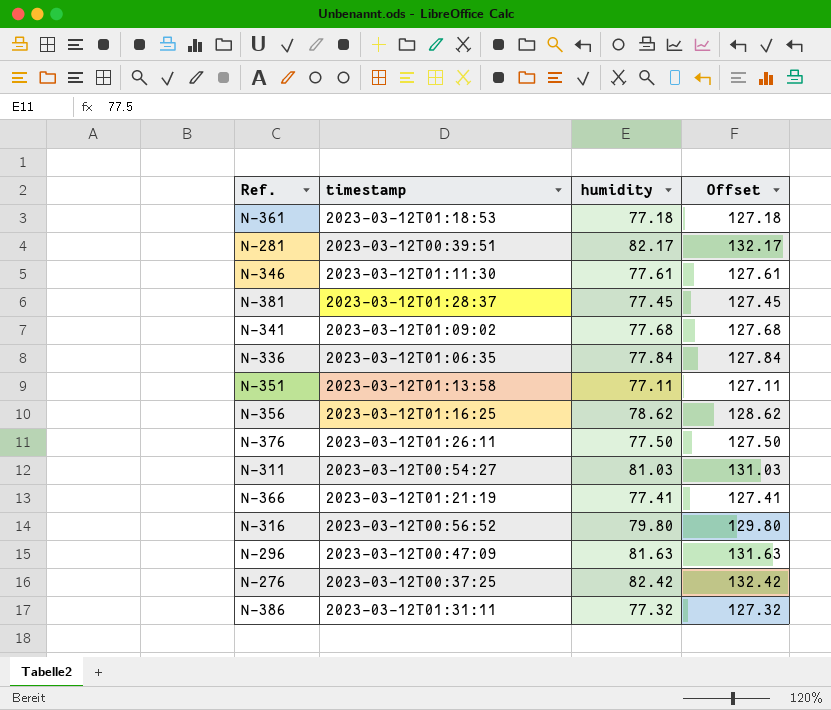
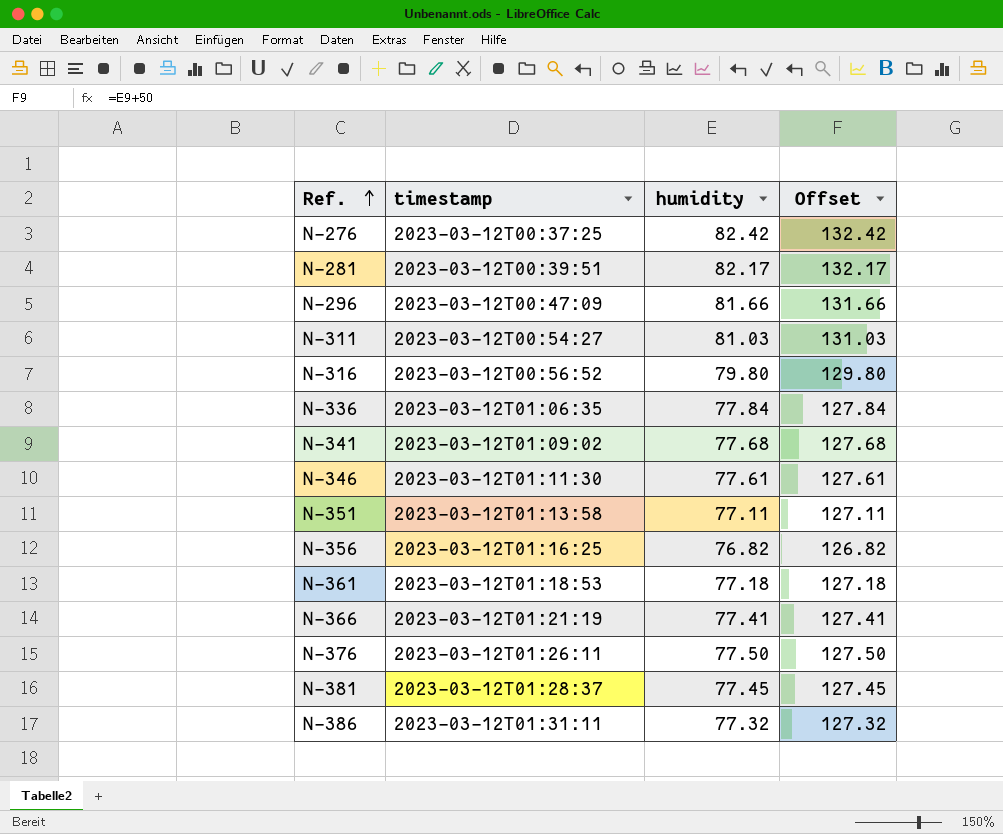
row order: none -> Ref. ascending
N-296 | humidity: 81.63 -> 81.66
N-296 | Offset: 131.63 -> 131.66
N-356 | humidity: 78.62 -> 76.82
N-356 | Offset: 128.62 -> 126.82

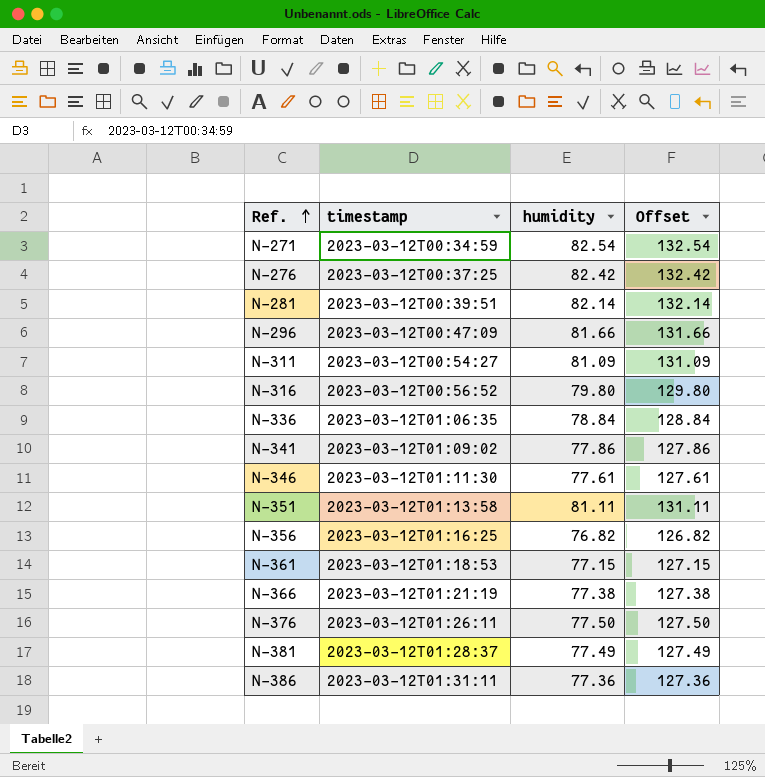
row N-271: none -> 2023-03-12T00:34:59 | 82.54 | 132.54
N-281 | humidity: 82.17 -> 82.14
N-281 | Offset: 132.17 -> 132.14
N-311 | humidity: 81.03 -> 81.09
N-311 | Offset: 131.03 -> 131.09
N-336 | humidity: 77.84 -> 78.84
N-336 | Offset: 127.84 -> 128.84
N-341 | humidity: 77.68 -> 77.86
N-341 | Offset: 127.68 -> 127.86
N-351 | humidity: 77.11 -> 81.11
N-351 | Offset: 127.11 -> 131.11
N-361 | humidity: 77.18 -> 77.15
N-361 | Offset: 127.18 -> 127.15
N-366 | humidity: 77.41 -> 77.38
N-366 | Offset: 127.41 -> 127.38
N-381 | humidity: 77.45 -> 77.49
N-381 | Offset: 127.45 -> 127.49
N-386 | humidity: 77.32 -> 77.36
N-386 | Offset: 127.32 -> 127.36

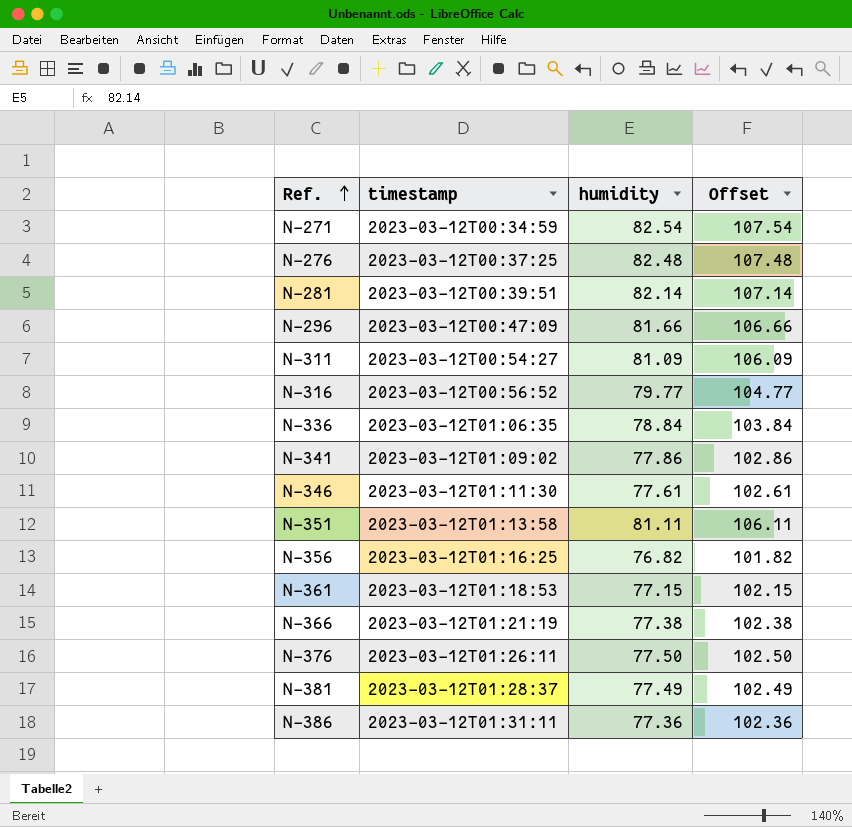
column Offset | formula: [humidity] + 50 -> [humidity] + 25
N-276 | humidity: 82.42 -> 82.48
N-316 | humidity: 79.80 -> 79.77

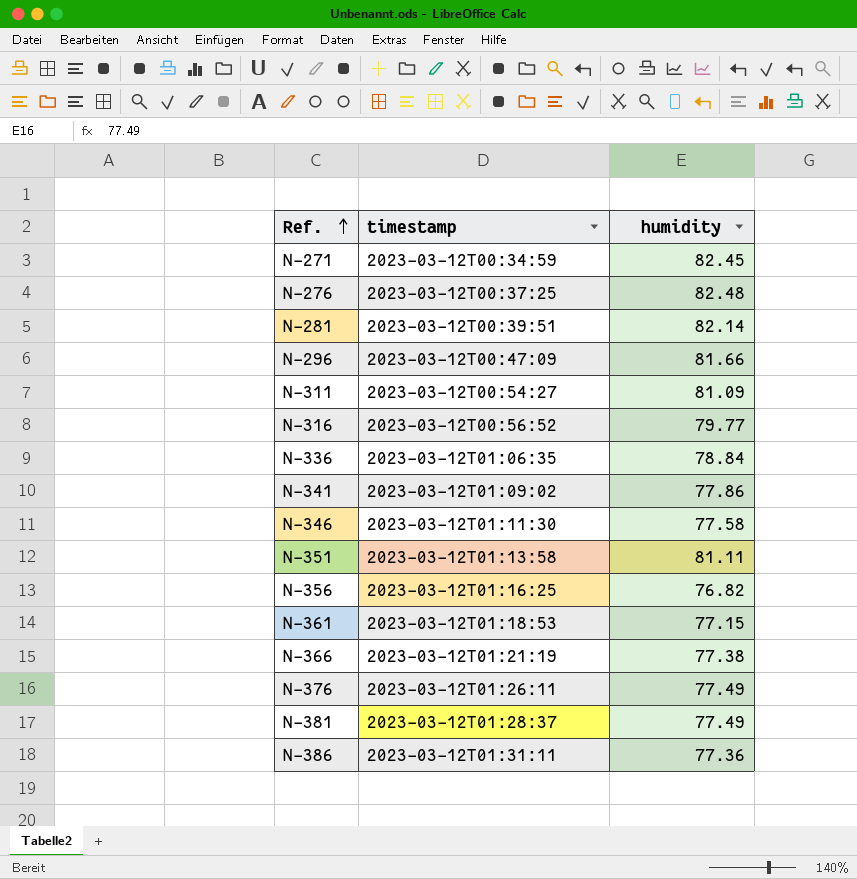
column Offset | formula: [humidity] + 25 -> none
N-271 | humidity: 82.54 -> 82.45
N-346 | humidity: 77.61 -> 77.58
N-376 | humidity: 77.50 -> 77.49

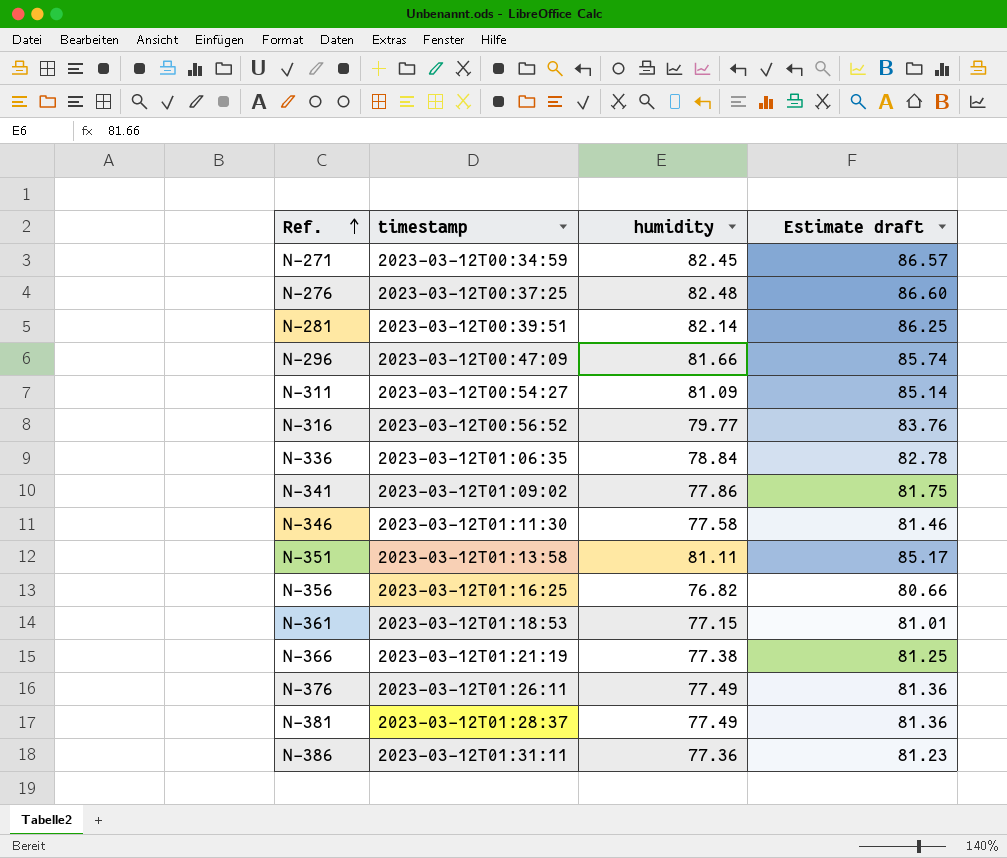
column Estimate draft | formula: none -> [humidity] * 1.05

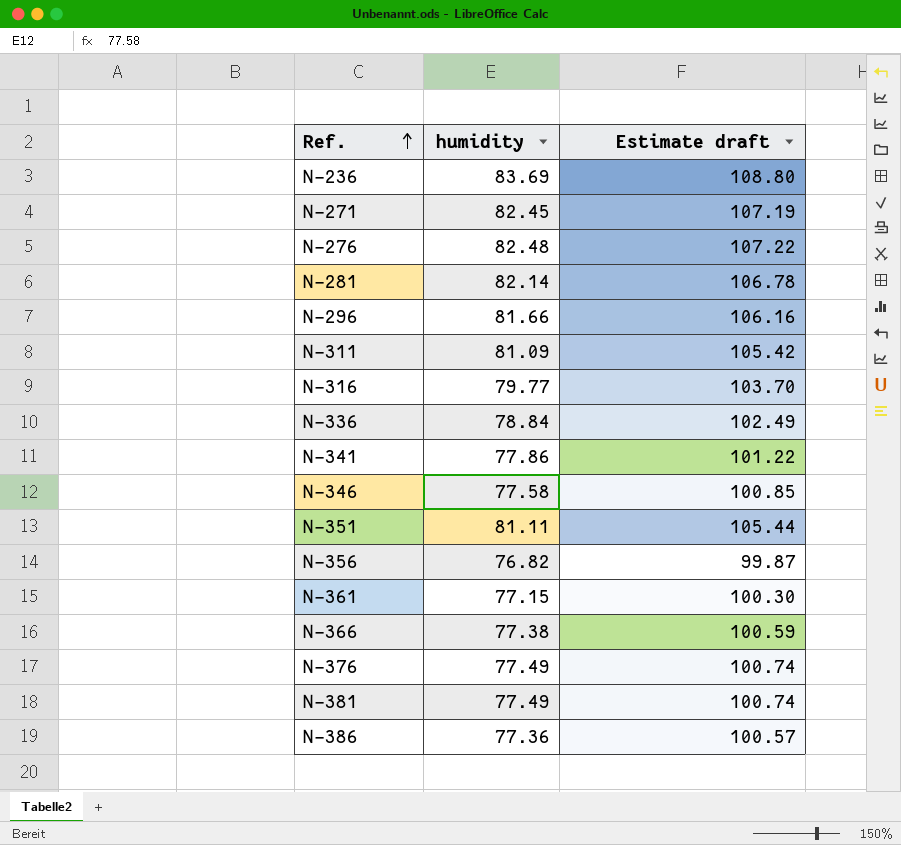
column timestamp | position: 2 -> none
column Estimate draft | formula: [humidity] * 1.05 -> [humidity] * 1.3
row N-236: none -> 83.69 | 108.80

